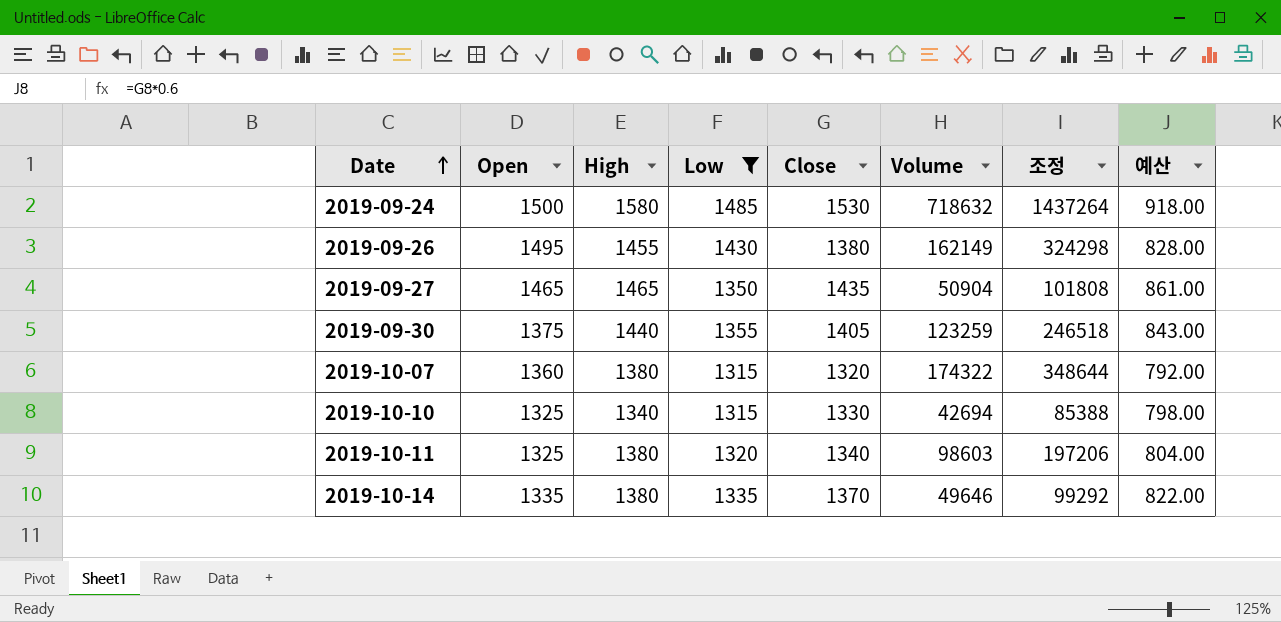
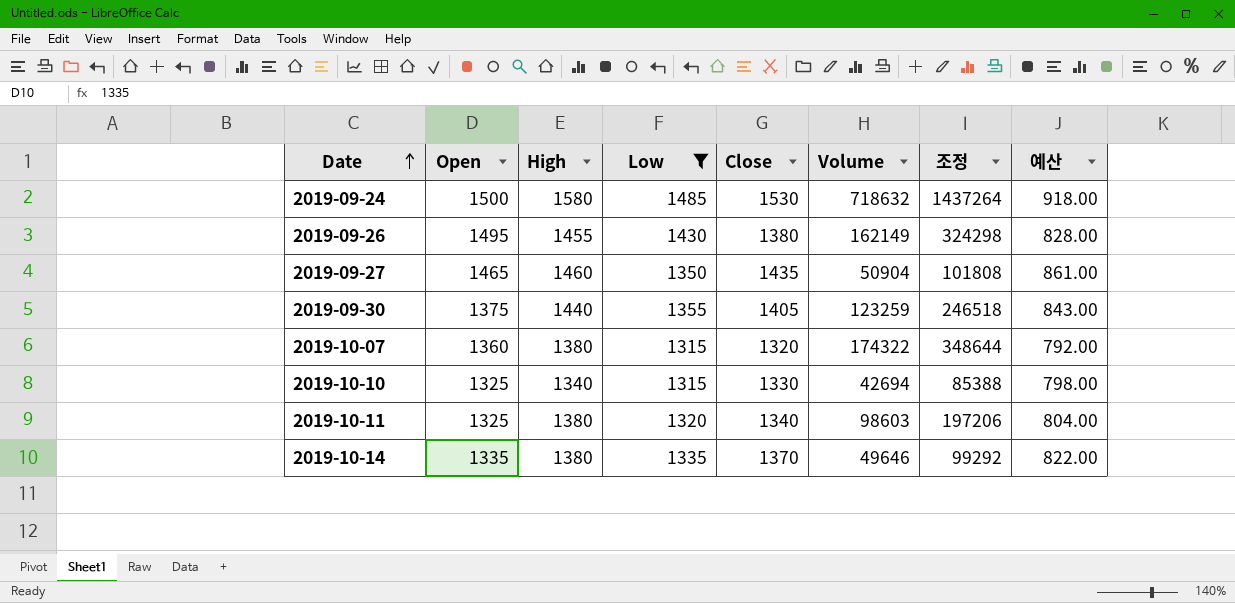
2019-09-27 | High: 1465 -> 1460

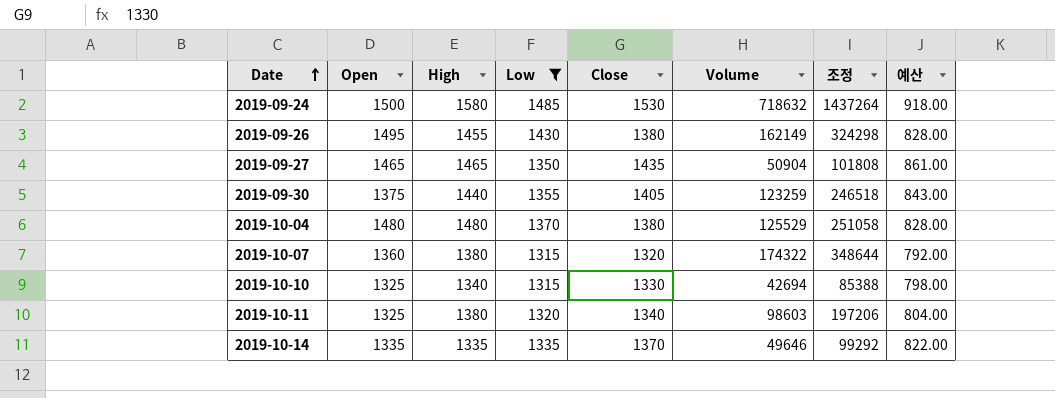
2019-09-27 | High: 1460 -> 1465
row 2019-10-04: none -> 1480 | 1480 | 1370 | 1380 | 125529 | 251058 | 828.00
2019-10-14 | High: 1380 -> 1335

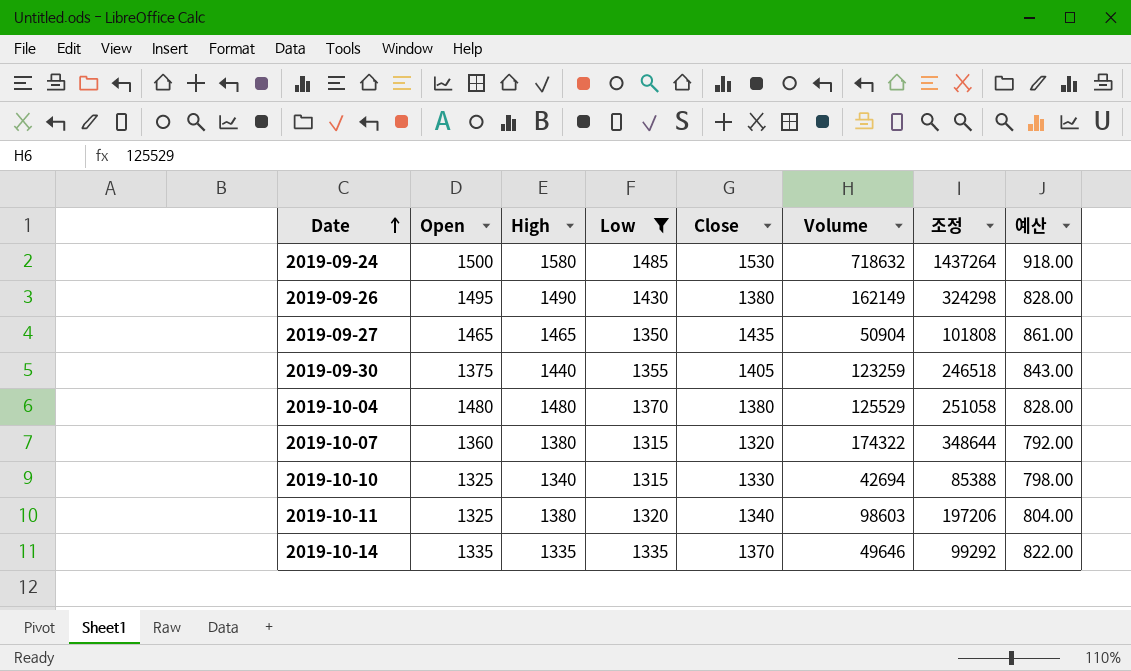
2019-09-26 | High: 1455 -> 1490

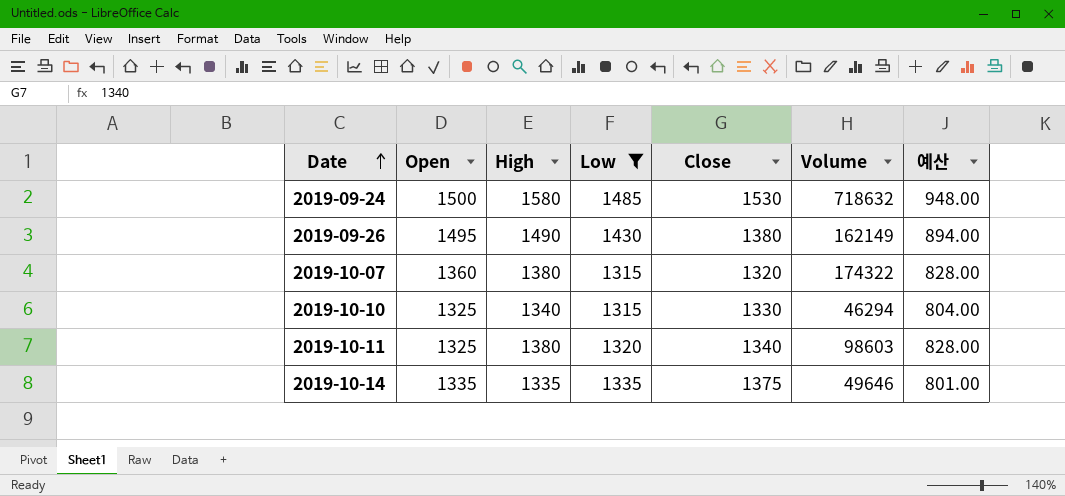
column 조정 | formula: [Volume] * 2 -> none
column 예산 | formula: [Close] * 0.6 -> [High] * 0.6
row 2019-09-27: 1465 | 1465 | 1350 | 1435 | 50904 | 101808 | 861.00 -> none
row 2019-09-30: 1375 | 1440 | 1355 | 1405 | 123259 | 246518 | 843.00 -> none
row 2019-10-04: 1480 | 1480 | 1370 | 1380 | 125529 | 251058 | 828.00 -> none
2019-10-10 | Volume: 42694 -> 46294
2019-10-14 | Close: 1370 -> 1375

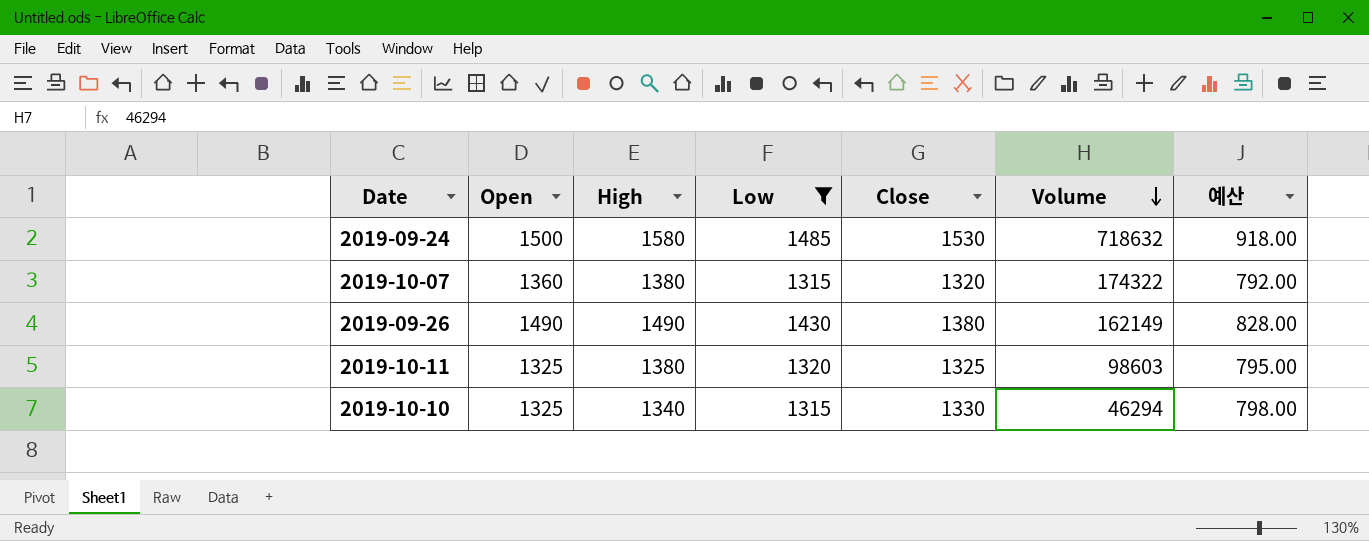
row order: Date ascending -> Volume descending
column 예산 | formula: [High] * 0.6 -> [Close] * 0.6
row 2019-10-14: 1335 | 1335 | 1335 | 1375 | 49646 | 801.00 -> none
2019-09-26 | Open: 1495 -> 1490
2019-10-11 | Close: 1340 -> 1325

